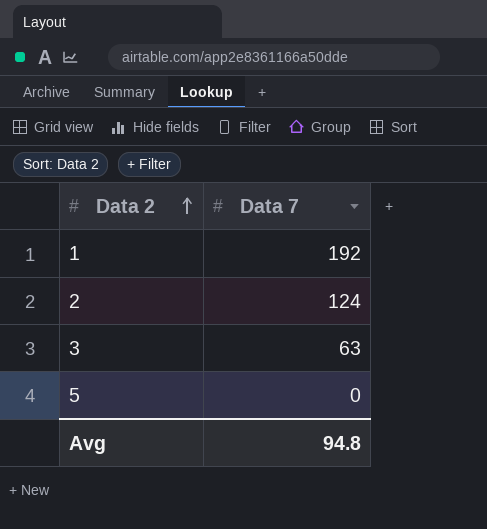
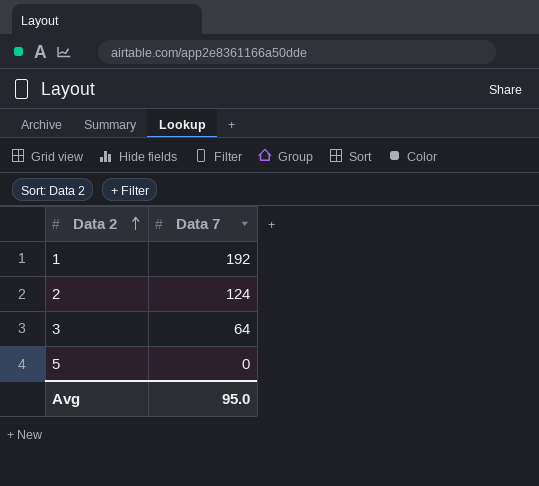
3 | Data 7: 63 -> 64
Avg | Data 7: 94.8 -> 95.0

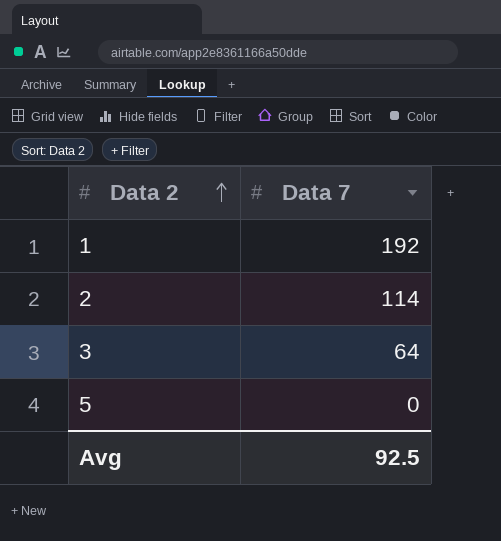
2 | Data 7: 124 -> 114
Avg | Data 7: 95.0 -> 92.5

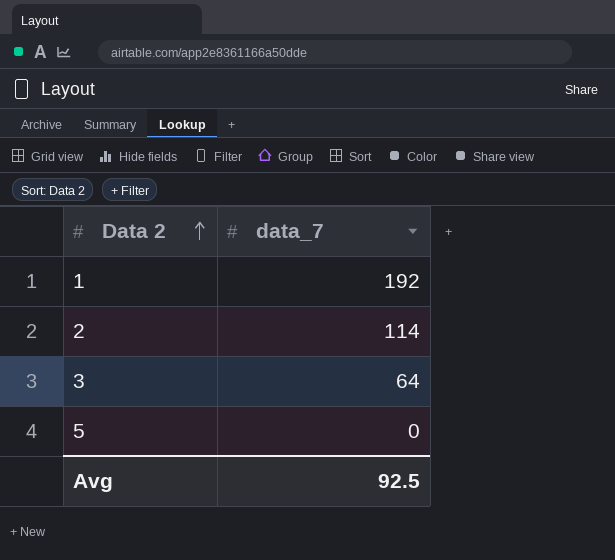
column name: Data 7 -> data_7

